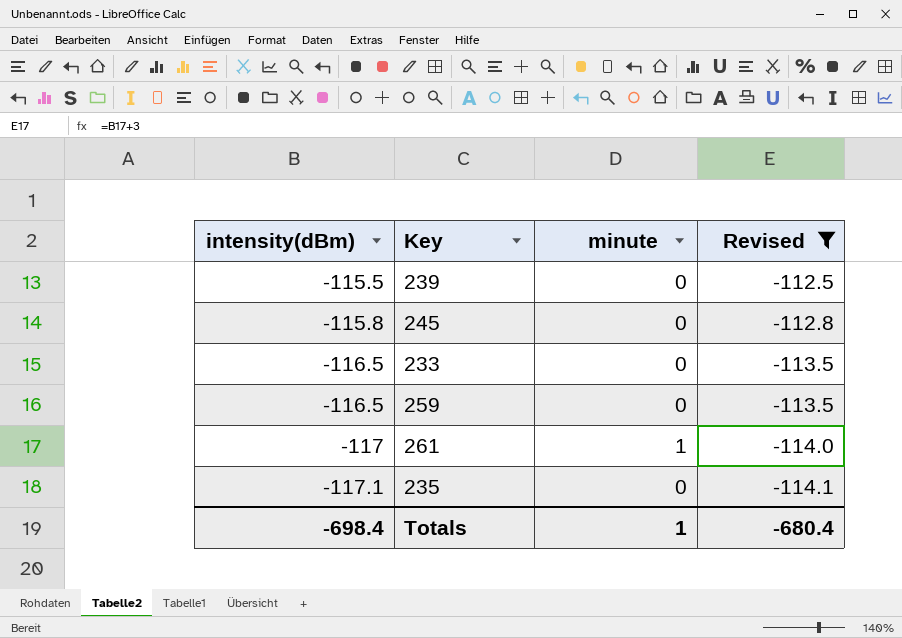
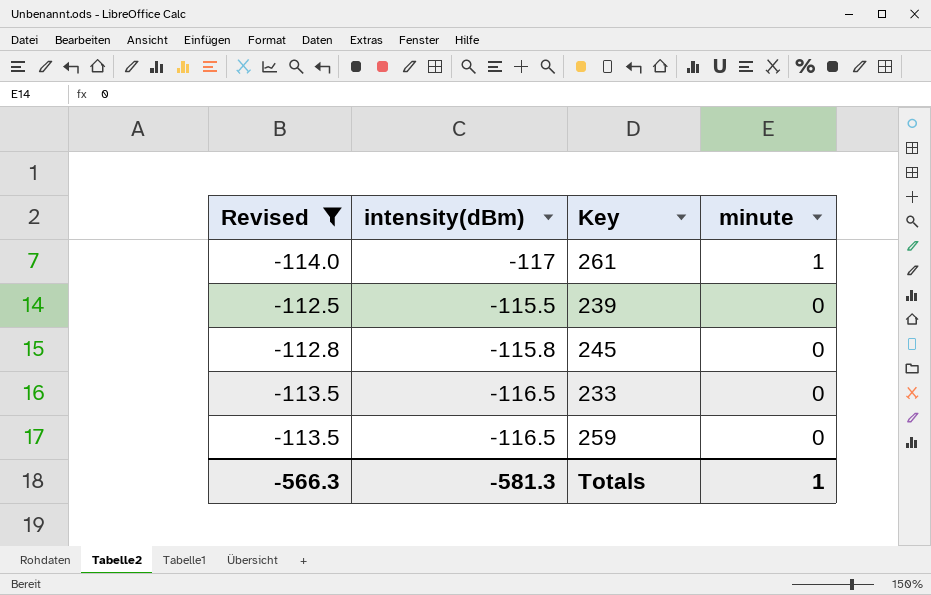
row order: intensity(dBm) descending -> minute descending
column Revised | position: 4 -> 1
row 235: -117.1 | 0 | -114.1 -> none
Totals | Revised: -680.4 -> -566.3
Totals | intensity(dBm): -698.4 -> -581.3

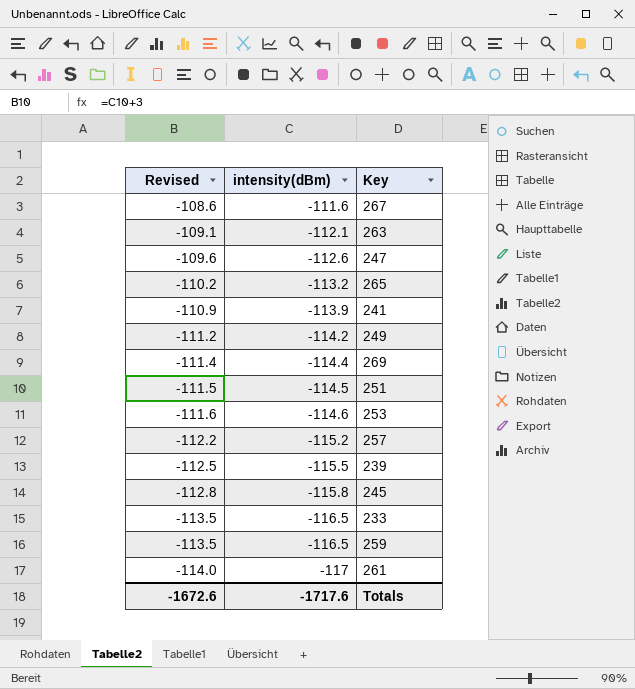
filter: Revised <= -112.5 -> none
row order: minute descending -> Revised descending
column minute | position: 4 -> none
Totals | Revised: -566.3 -> -1672.6
Totals | intensity(dBm): -581.3 -> -1717.6

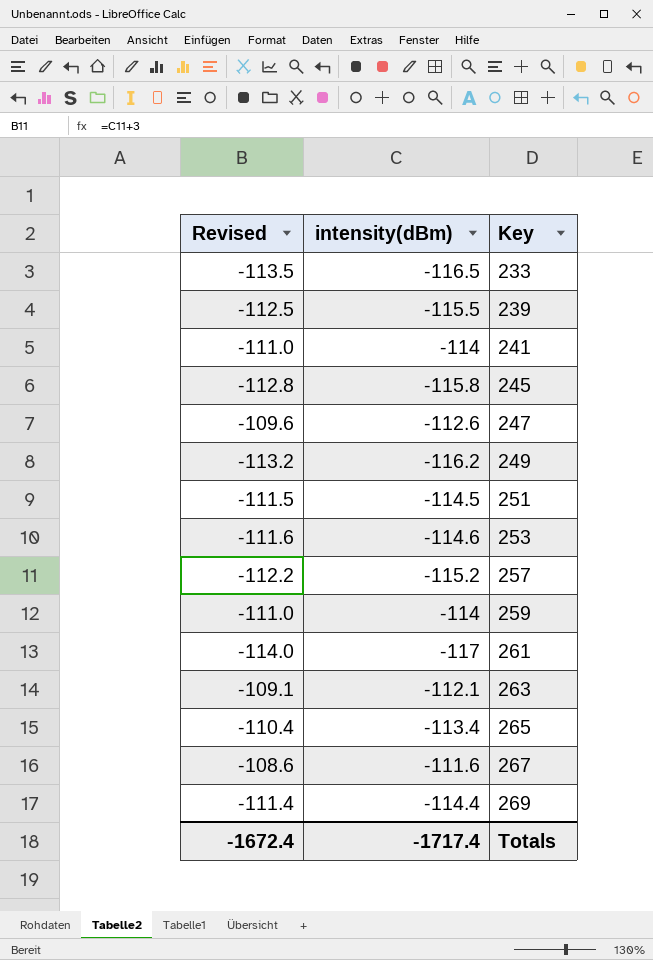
row order: Revised descending -> Key ascending
241 | Revised: -110.9 -> -111.0
241 | intensity(dBm): -113.9 -> -114
249 | Revised: -111.2 -> -113.2
249 | intensity(dBm): -114.2 -> -116.2
259 | Revised: -113.5 -> -111.0
259 | intensity(dBm): -116.5 -> -114
265 | Revised: -110.2 -> -110.4
265 | intensity(dBm): -113.2 -> -113.4
Totals | Revised: -1672.6 -> -1672.4
Totals | intensity(dBm): -1717.6 -> -1717.4

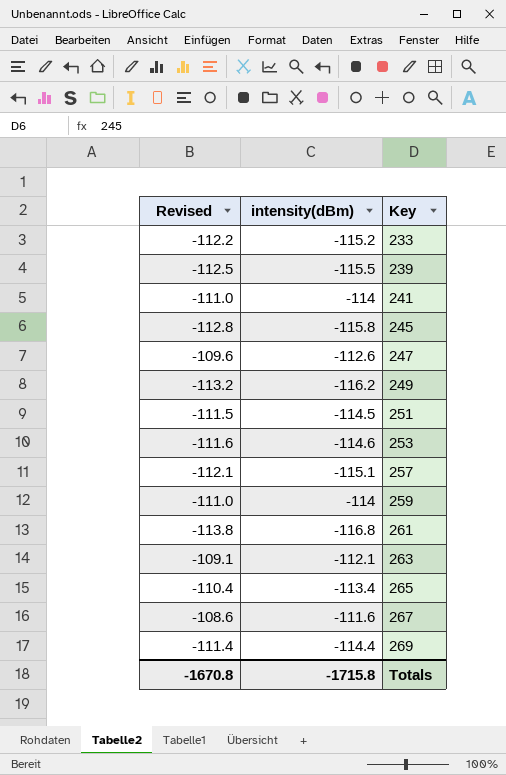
233 | Revised: -113.5 -> -112.2
233 | intensity(dBm): -116.5 -> -115.2
257 | Revised: -112.2 -> -112.1
257 | intensity(dBm): -115.2 -> -115.1
261 | Revised: -114.0 -> -113.8
261 | intensity(dBm): -117 -> -116.8
Totals | Revised: -1672.4 -> -1670.8
Totals | intensity(dBm): -1717.4 -> -1715.8

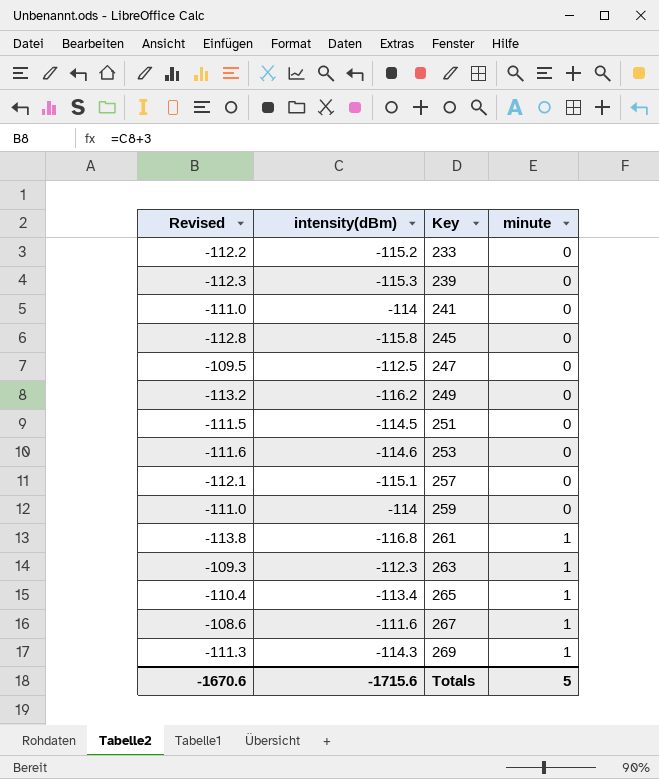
column minute | position: none -> 4
239 | Revised: -112.5 -> -112.3
239 | intensity(dBm): -115.5 -> -115.3
247 | Revised: -109.6 -> -109.5
247 | intensity(dBm): -112.6 -> -112.5
263 | Revised: -109.1 -> -109.3
263 | intensity(dBm): -112.1 -> -112.3
269 | Revised: -111.4 -> -111.3
269 | intensity(dBm): -114.4 -> -114.3
Totals | Revised: -1670.8 -> -1670.6
Totals | intensity(dBm): -1715.8 -> -1715.6

